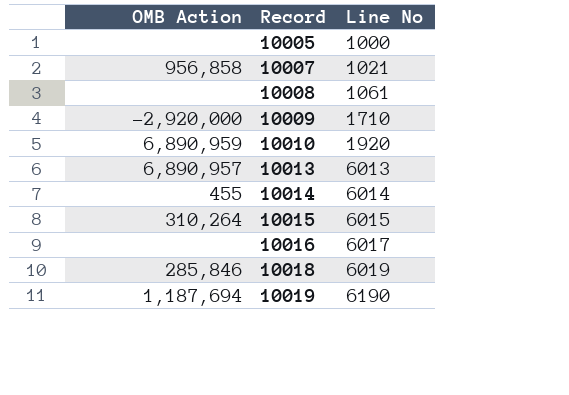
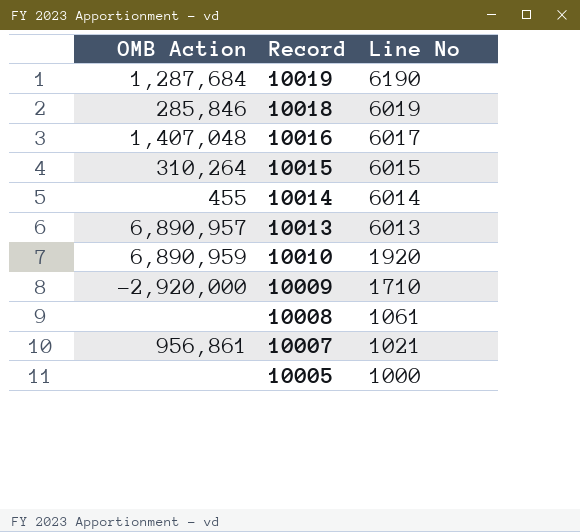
row order: Record ascending -> Record descending
10019 | OMB Action: 1,187,694 -> 1,287,684
10016 | OMB Action: none -> 1,407,048
10007 | OMB Action: 956,858 -> 956,861

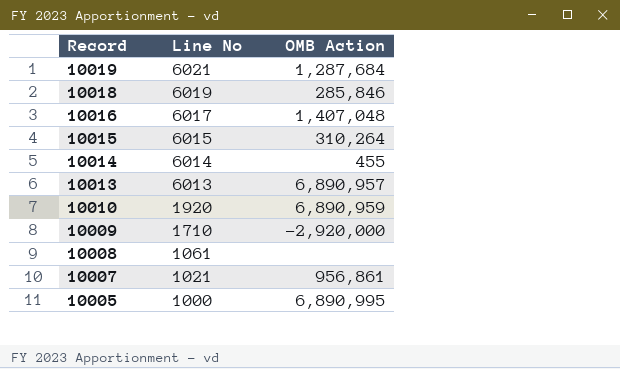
column OMB Action | position: 1 -> 3
10019 | Line No: 6190 -> 6021
10005 | OMB Action: none -> 6,890,995

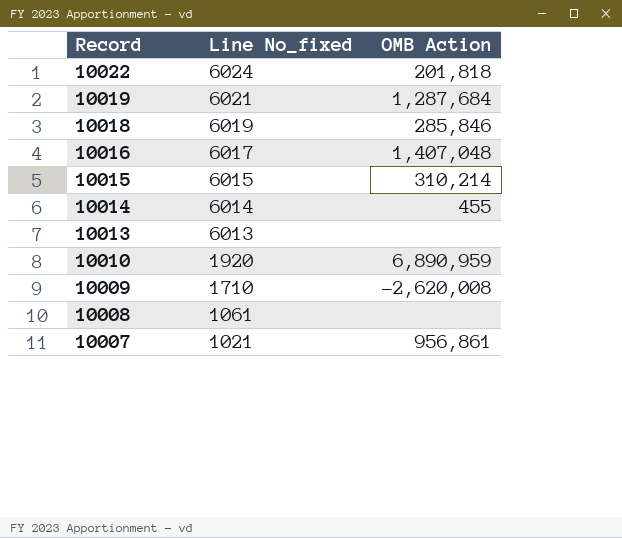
column name: Line No -> Line No_fixed
row 10005: 1000 | 6,890,995 -> none
row 10022: none -> 6024 | 201,818
10015 | OMB Action: 310,264 -> 310,214
10013 | OMB Action: 6,890,957 -> none
10009 | OMB Action: -2,920,000 -> -2,620,008

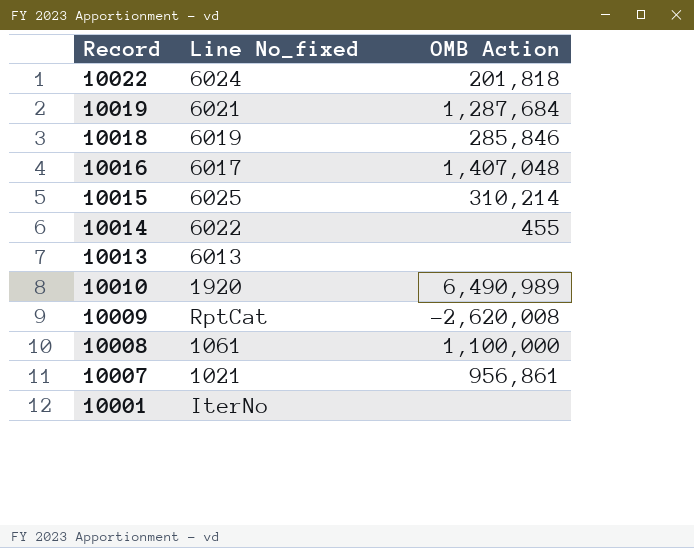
10015 | Line No_fixed: 6015 -> 6025
10014 | Line No_fixed: 6014 -> 6022
10010 | OMB Action: 6,890,959 -> 6,490,989
10009 | Line No_fixed: 1710 -> RptCat
10008 | OMB Action: none -> 1,100,000
row 10001: none -> IterNo | none

